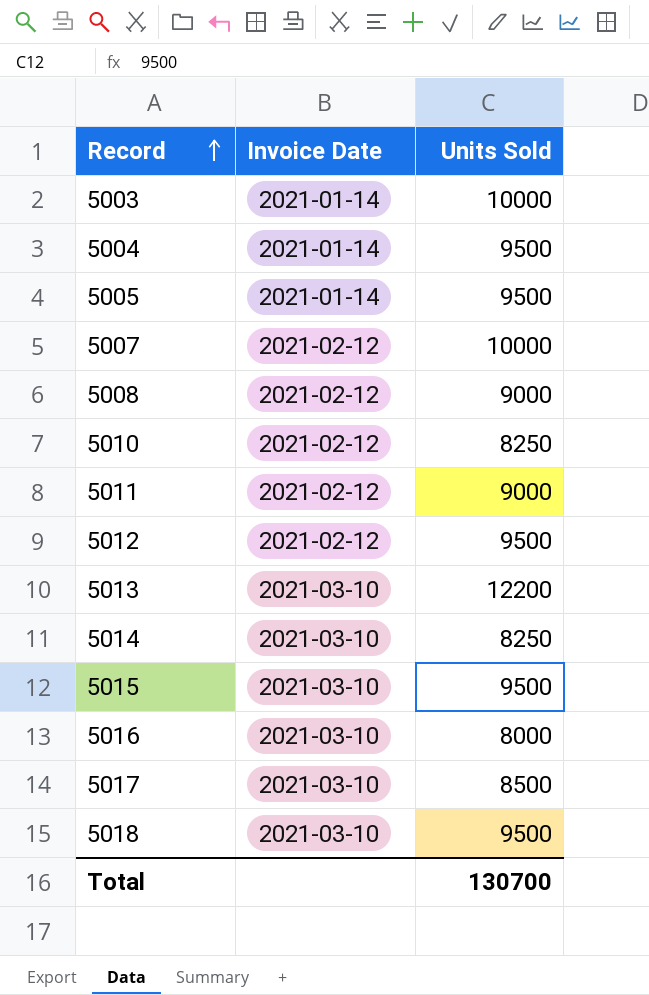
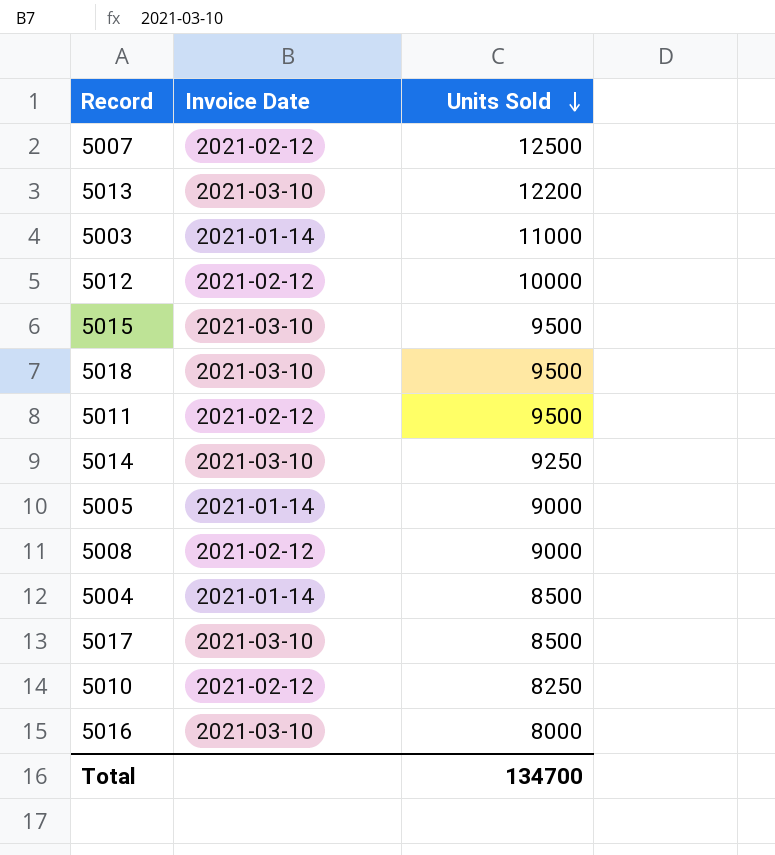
row order: Record ascending -> Units Sold descending
5007 | Units Sold: 10000 -> 12500
5003 | Units Sold: 10000 -> 11000
5012 | Units Sold: 9500 -> 10000
5011 | Units Sold: 9000 -> 9500
5014 | Units Sold: 8250 -> 9250
5005 | Units Sold: 9500 -> 9000
5004 | Units Sold: 9500 -> 8500
Total | Units Sold: 130700 -> 134700

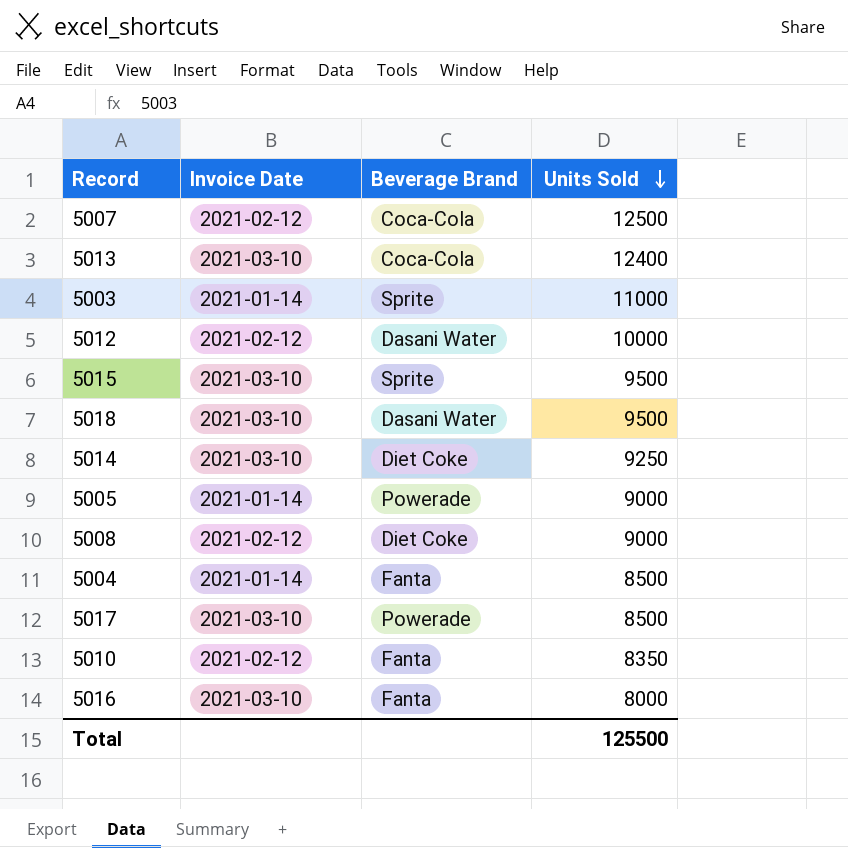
column Beverage Brand | position: none -> 3
row 5011: 2021-02-12 | 9500 -> none
5013 | Units Sold: 12200 -> 12400
5010 | Units Sold: 8250 -> 8350
Total | Units Sold: 134700 -> 125500

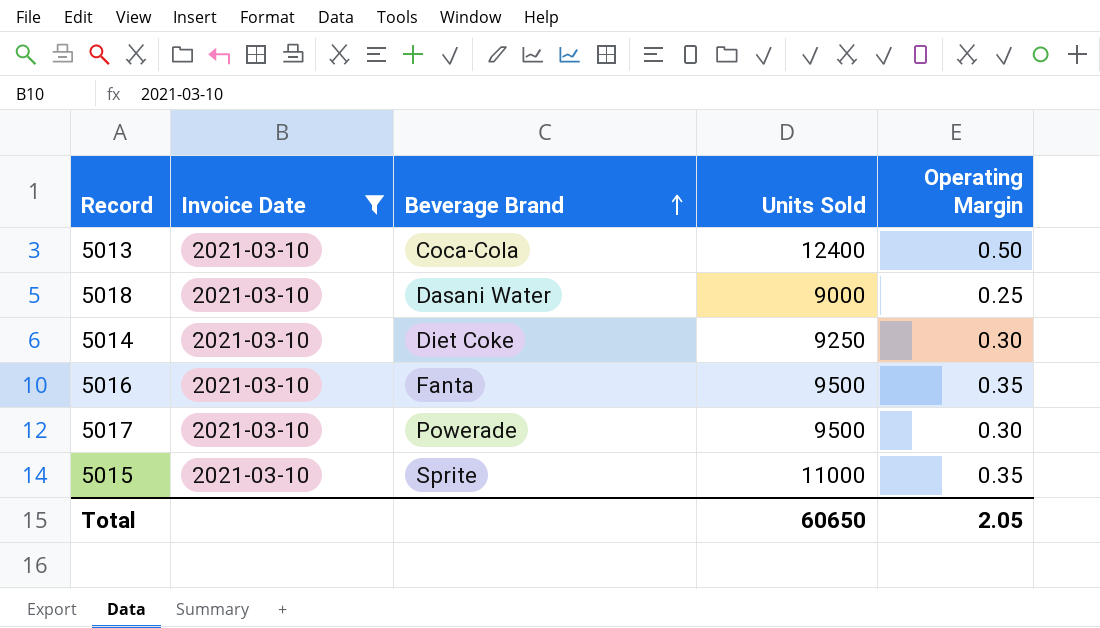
filter: none -> Invoice Date = 2021-03-10
row order: Units Sold descending -> Beverage Brand ascending
column Operating Margin | position: none -> 5
5018 | Units Sold: 9500 -> 9000
5016 | Units Sold: 8000 -> 9500
5017 | Units Sold: 8500 -> 9500
5015 | Units Sold: 9500 -> 11000
Total | Units Sold: 125500 -> 60650

